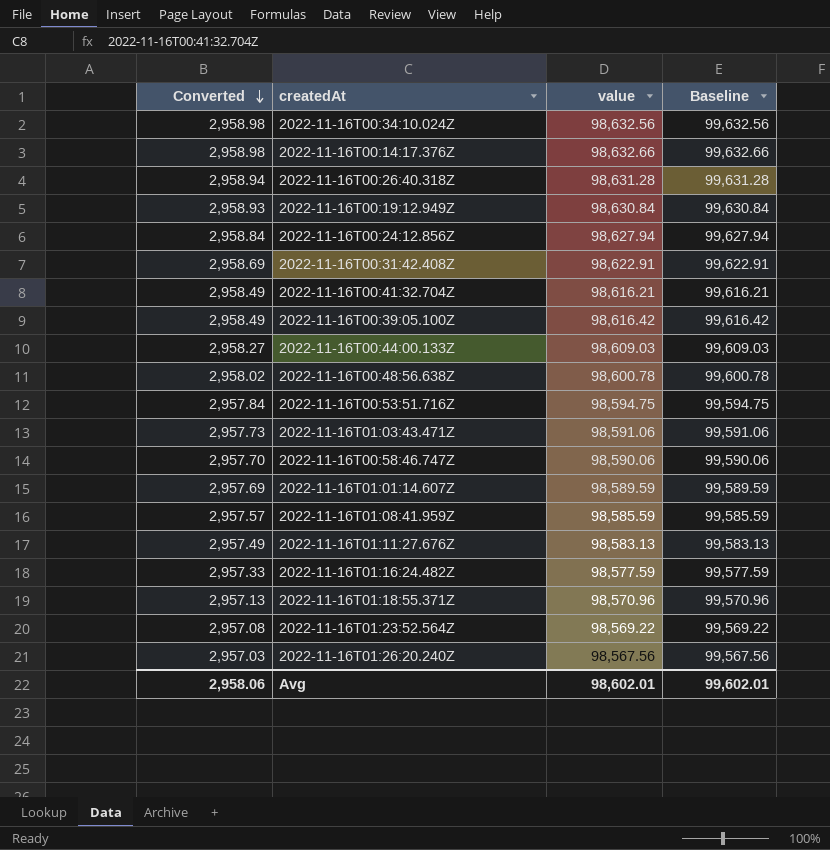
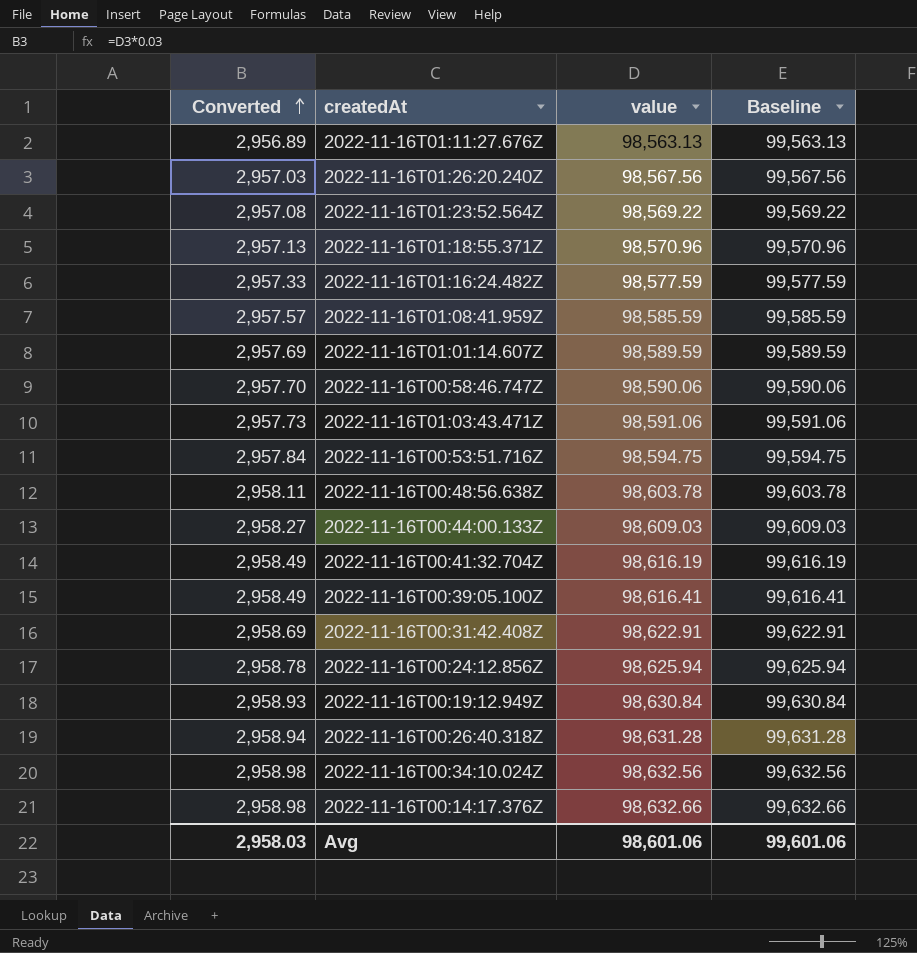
row order: Converted descending -> Converted ascending
2022-11-16T01:11:27.676Z | Converted: 2,957.49 -> 2,956.89
2022-11-16T01:11:27.676Z | value: 98,583.13 -> 98,563.13
2022-11-16T01:11:27.676Z | Baseline: 99,583.13 -> 99,563.13
2022-11-16T00:48:56.638Z | Converted: 2,958.02 -> 2,958.11
2022-11-16T00:48:56.638Z | value: 98,600.78 -> 98,603.78
2022-11-16T00:48:56.638Z | Baseline: 99,600.78 -> 99,603.78
2022-11-16T00:41:32.704Z | value: 98,616.21 -> 98,616.19
2022-11-16T00:41:32.704Z | Baseline: 99,616.21 -> 99,616.19
2022-11-16T00:39:05.100Z | value: 98,616.42 -> 98,616.41
2022-11-16T00:39:05.100Z | Baseline: 99,616.42 -> 99,616.41
2022-11-16T00:24:12.856Z | Converted: 2,958.84 -> 2,958.78
2022-11-16T00:24:12.856Z | value: 98,627.94 -> 98,625.94
2022-11-16T00:24:12.856Z | Baseline: 99,627.94 -> 99,625.94
Avg | Converted: 2,958.06 -> 2,958.03
Avg | value: 98,602.01 -> 98,601.06
Avg | Baseline: 99,602.01 -> 99,601.06

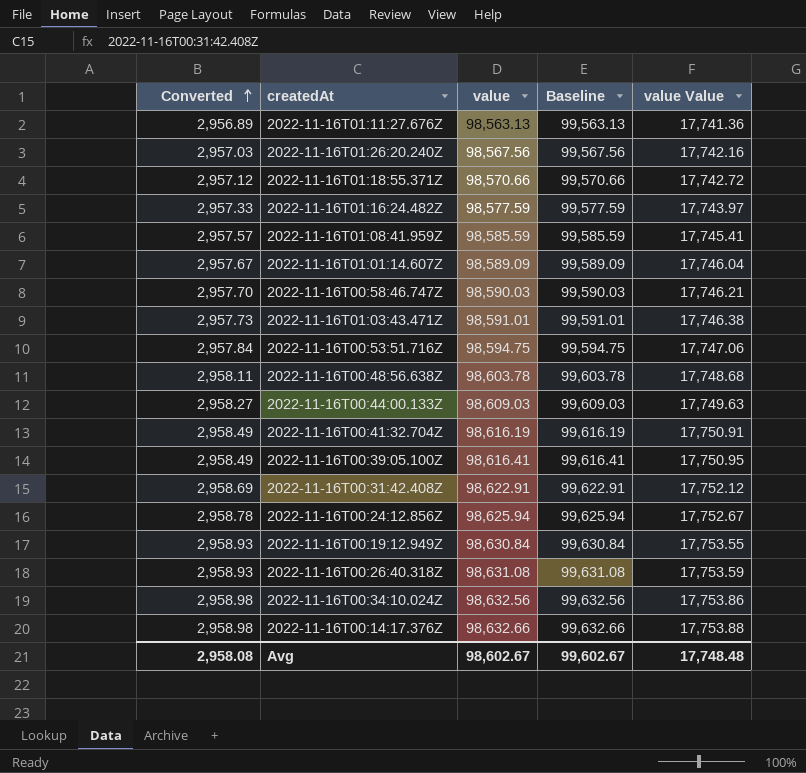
column value Value | formula: none -> [value] * 0.18
row 2022-11-16T01:23:52.564Z: 2,957.08 | 98,569.22 | 99,569.22 -> none
2022-11-16T01:18:55.371Z | Converted: 2,957.13 -> 2,957.12
2022-11-16T01:18:55.371Z | value: 98,570.96 -> 98,570.66
2022-11-16T01:18:55.371Z | Baseline: 99,570.96 -> 99,570.66
2022-11-16T01:01:14.607Z | Converted: 2,957.69 -> 2,957.67
2022-11-16T01:01:14.607Z | value: 98,589.59 -> 98,589.09
2022-11-16T01:01:14.607Z | Baseline: 99,589.59 -> 99,589.09
2022-11-16T00:58:46.747Z | value: 98,590.06 -> 98,590.03
2022-11-16T00:58:46.747Z | Baseline: 99,590.06 -> 99,590.03
2022-11-16T01:03:43.471Z | value: 98,591.06 -> 98,591.01
2022-11-16T01:03:43.471Z | Baseline: 99,591.06 -> 99,591.01
2022-11-16T00:26:40.318Z | Converted: 2,958.94 -> 2,958.93
2022-11-16T00:26:40.318Z | value: 98,631.28 -> 98,631.08
2022-11-16T00:26:40.318Z | Baseline: 99,631.28 -> 99,631.08
Avg | Converted: 2,958.03 -> 2,958.08
Avg | value: 98,601.06 -> 98,602.67
Avg | Baseline: 99,601.06 -> 99,602.67

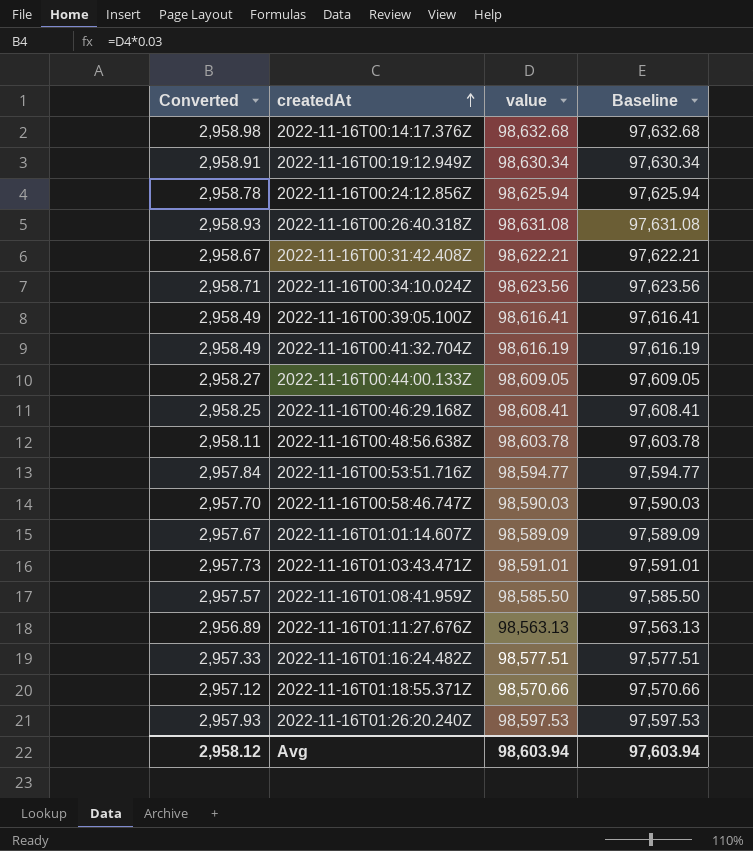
row order: Converted ascending -> createdAt ascending
column value Value | formula: [value] * 0.18 -> none
column Baseline | formula: [value] + 1000 -> [value] - 1000
2022-11-16T00:14:17.376Z | value: 98,632.66 -> 98,632.68
2022-11-16T00:19:12.949Z | Converted: 2,958.93 -> 2,958.91
2022-11-16T00:19:12.949Z | value: 98,630.84 -> 98,630.34
2022-11-16T00:31:42.408Z | Converted: 2,958.69 -> 2,958.67
2022-11-16T00:31:42.408Z | value: 98,622.91 -> 98,622.21
2022-11-16T00:34:10.024Z | Converted: 2,958.98 -> 2,958.71
2022-11-16T00:34:10.024Z | value: 98,632.56 -> 98,623.56
2022-11-16T00:44:00.133Z | value: 98,609.03 -> 98,609.05
row 2022-11-16T00:46:29.168Z: none -> 2,958.25 | 98,608.41 | 97,608.41
2022-11-16T00:53:51.716Z | value: 98,594.75 -> 98,594.77
2022-11-16T01:08:41.959Z | value: 98,585.59 -> 98,585.50
2022-11-16T01:16:24.482Z | value: 98,577.59 -> 98,577.51
2022-11-16T01:26:20.240Z | Converted: 2,957.03 -> 2,957.93
2022-11-16T01:26:20.240Z | value: 98,567.56 -> 98,597.53
Avg | Converted: 2,958.08 -> 2,958.12
Avg | value: 98,602.67 -> 98,603.94
Avg | Baseline: 99,602.67 -> 97,603.94

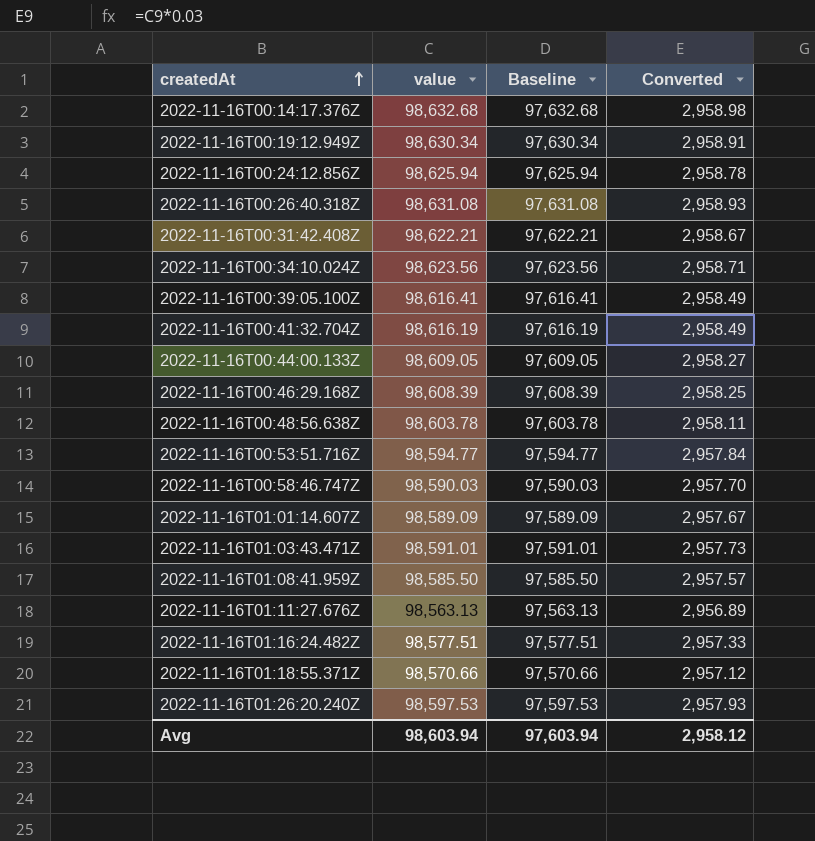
column Converted | position: 1 -> 4
2022-11-16T00:46:29.168Z | value: 98,608.41 -> 98,608.39
2022-11-16T00:46:29.168Z | Baseline: 97,608.41 -> 97,608.39

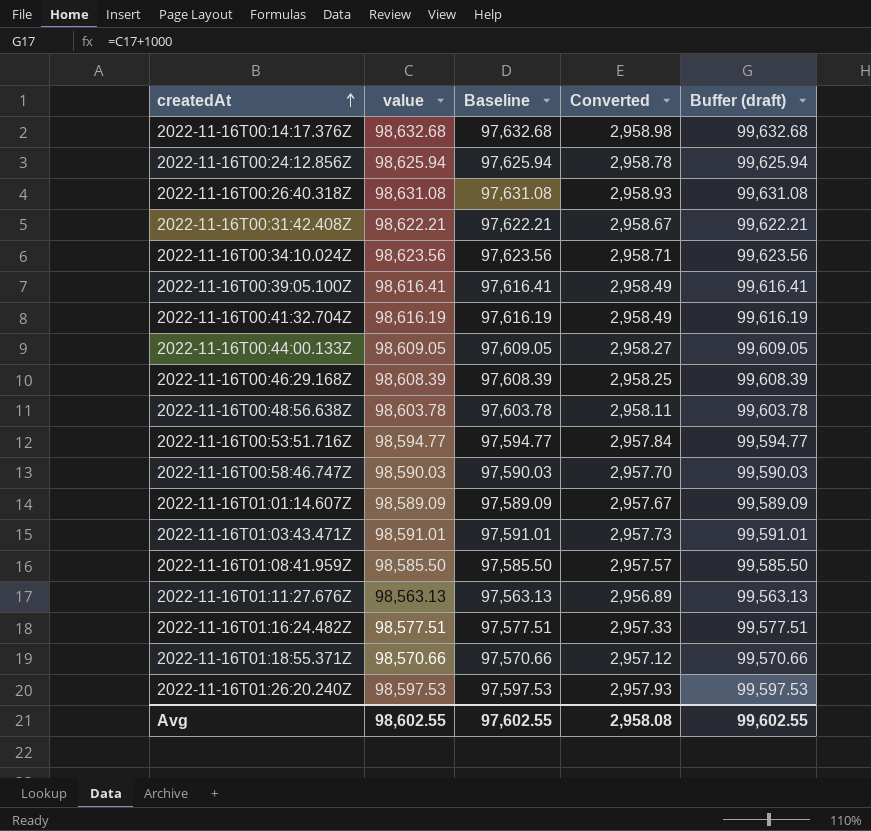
column Buffer (draft) | formula: none -> [value] + 1000
row 2022-11-16T00:19:12.949Z: 98,630.34 | 97,630.34 | 2,958.91 -> none
Avg | value: 98,603.94 -> 98,602.55
Avg | Baseline: 97,603.94 -> 97,602.55
Avg | Converted: 2,958.12 -> 2,958.08

